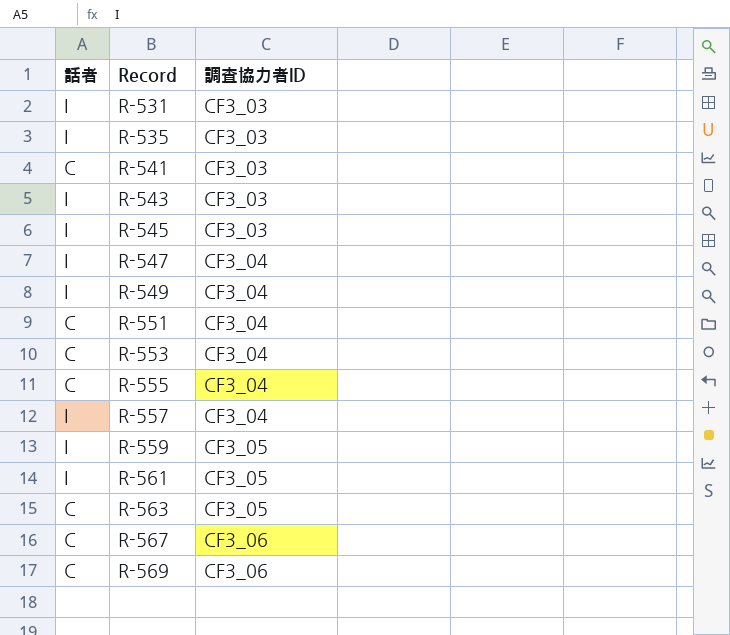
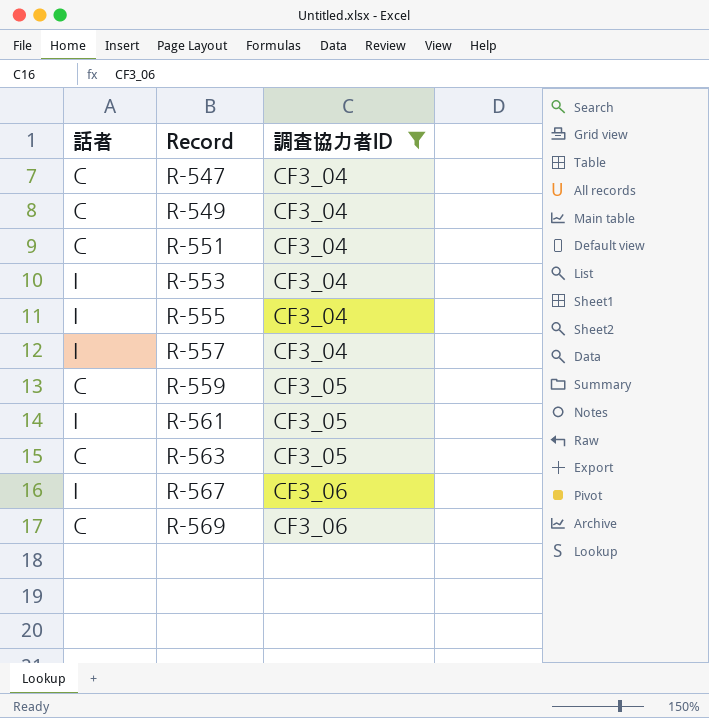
filter: none -> 調査協力者ID != CF3_03
R-547 | 話者: I -> C
R-549 | 話者: I -> C
R-553 | 話者: C -> I
R-555 | 話者: C -> I
R-559 | 話者: I -> C
R-567 | 話者: C -> I

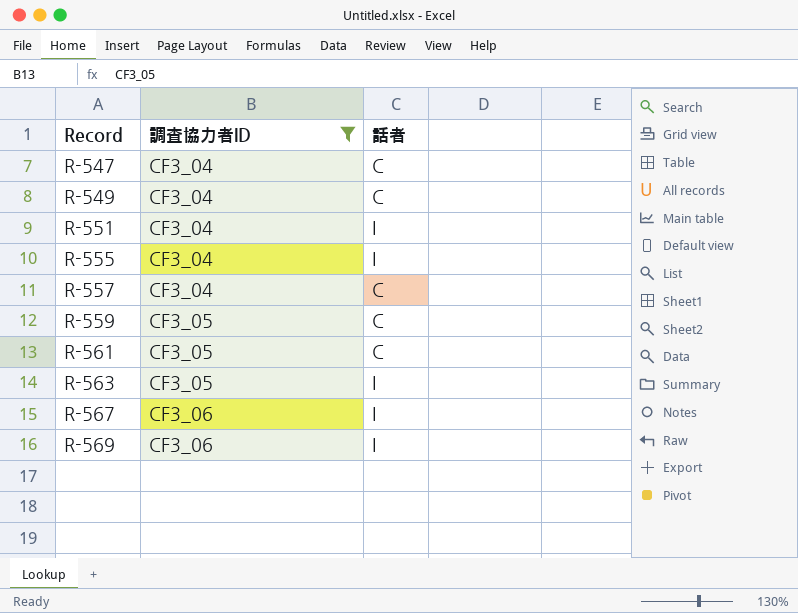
column 話者 | position: 1 -> 3
row R-553: I | CF3_04 -> none
R-551 | 話者: C -> I
R-557 | 話者: I -> C
R-561 | 話者: I -> C
R-563 | 話者: C -> I
R-569 | 話者: C -> I

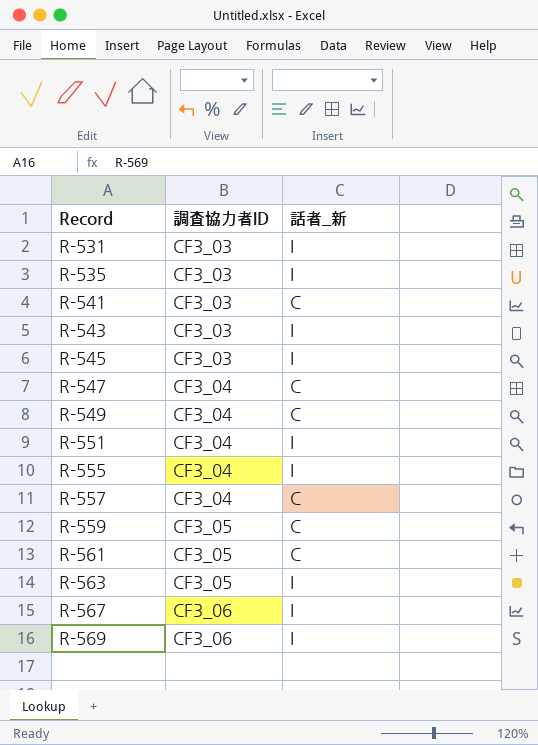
filter: 調査協力者ID != CF3_03 -> none
column name: 話者 -> 話者_新

